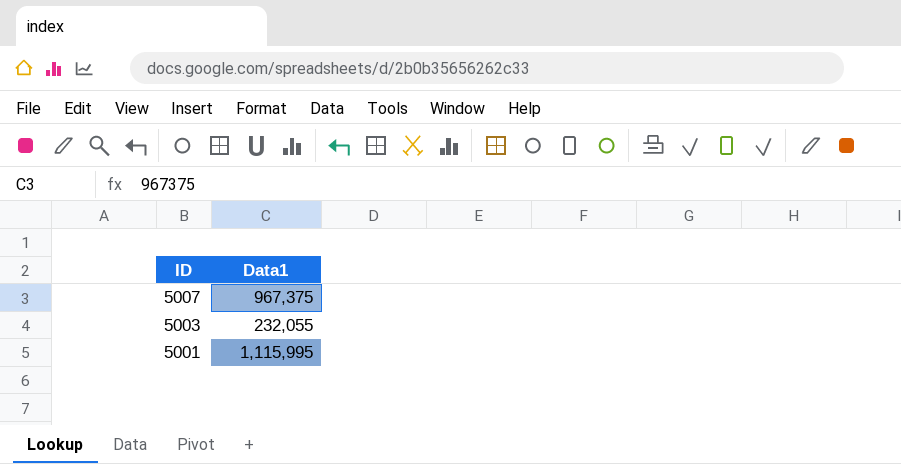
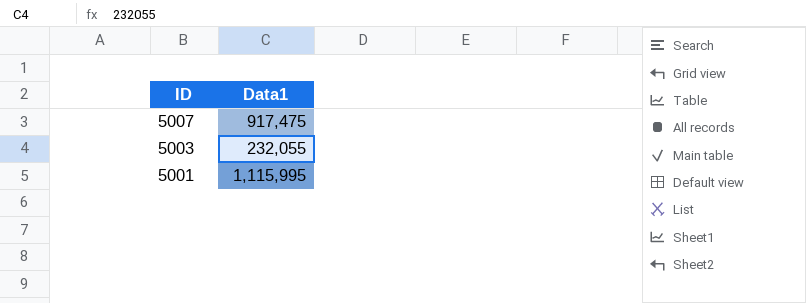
5007 | Data1: 967,375 -> 917,475

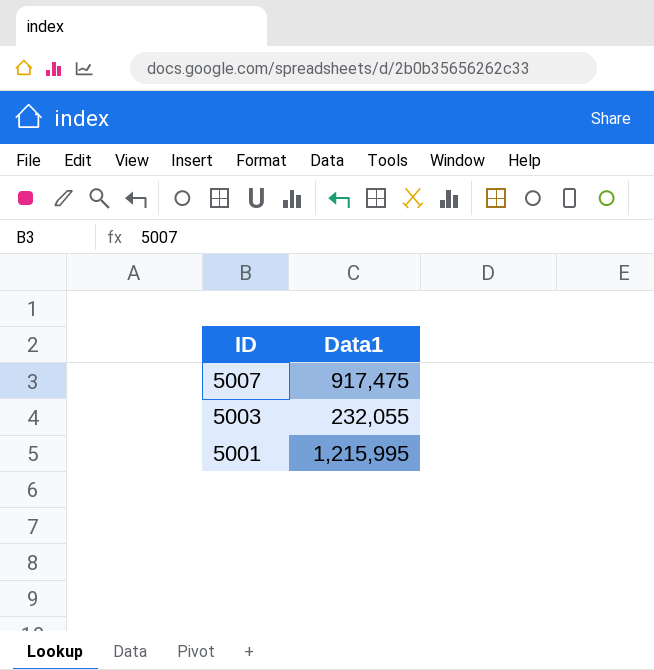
5001 | Data1: 1,115,995 -> 1,215,995

